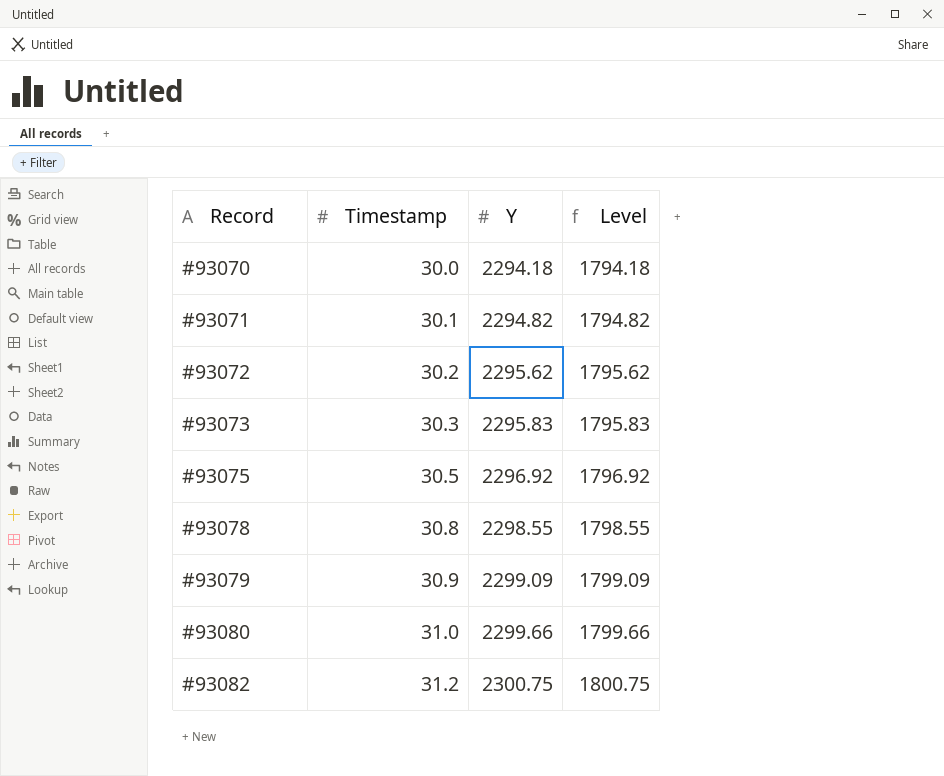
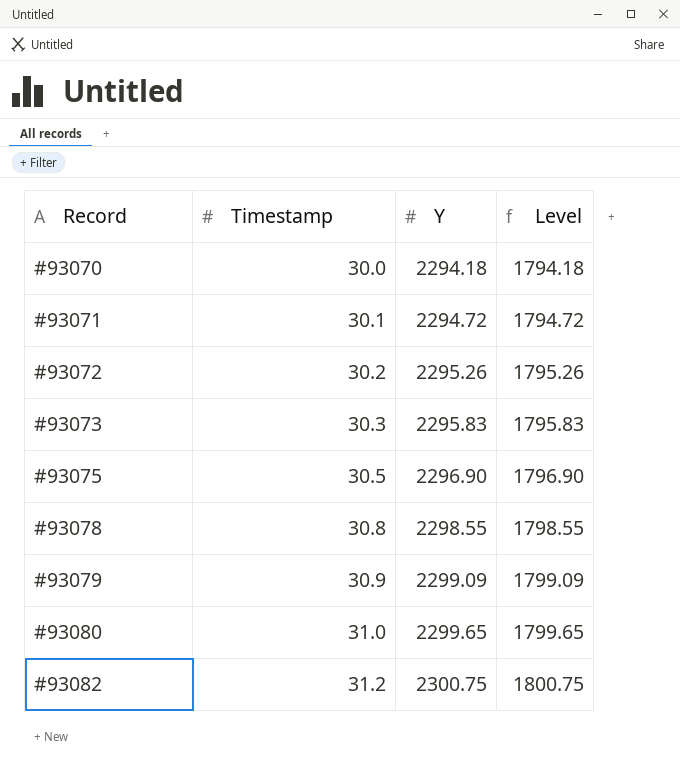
#93071 | Y: 2294.82 -> 2294.72
#93071 | Level: 1794.82 -> 1794.72
#93072 | Y: 2295.62 -> 2295.26
#93072 | Level: 1795.62 -> 1795.26
#93075 | Y: 2296.92 -> 2296.90
#93075 | Level: 1796.92 -> 1796.90
#93080 | Y: 2299.66 -> 2299.65
#93080 | Level: 1799.66 -> 1799.65

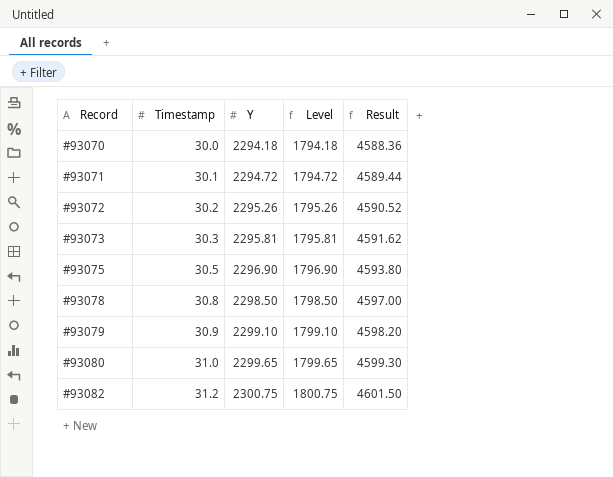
column Result | formula: none -> [Y] * 2
#93073 | Y: 2295.83 -> 2295.81
#93073 | Level: 1795.83 -> 1795.81
#93078 | Y: 2298.55 -> 2298.50
#93078 | Level: 1798.55 -> 1798.50
#93079 | Y: 2299.09 -> 2299.10
#93079 | Level: 1799.09 -> 1799.10

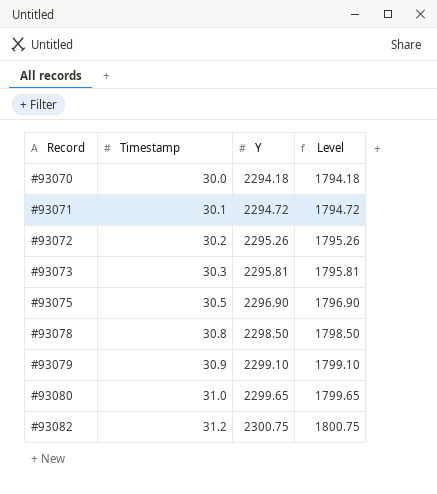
column Result | formula: [Y] * 2 -> none

